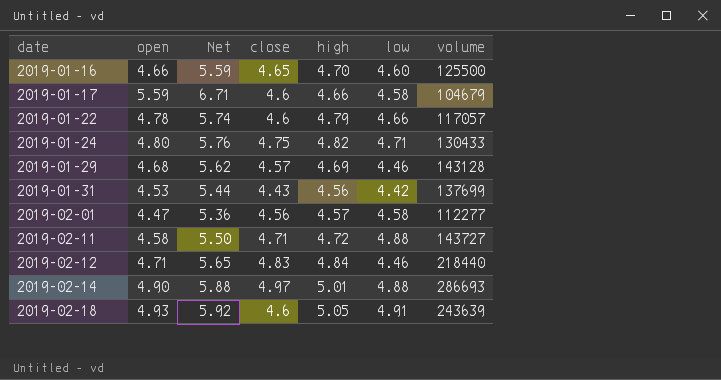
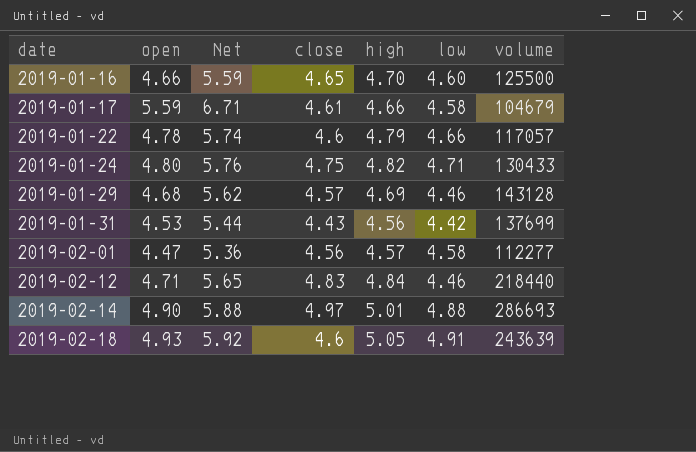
row 2019-02-11: 4.58 | 5.50 | 4.71 | 4.72 | 4.88 | 143727 -> none
2019-01-17 | close: 4.6 -> 4.61

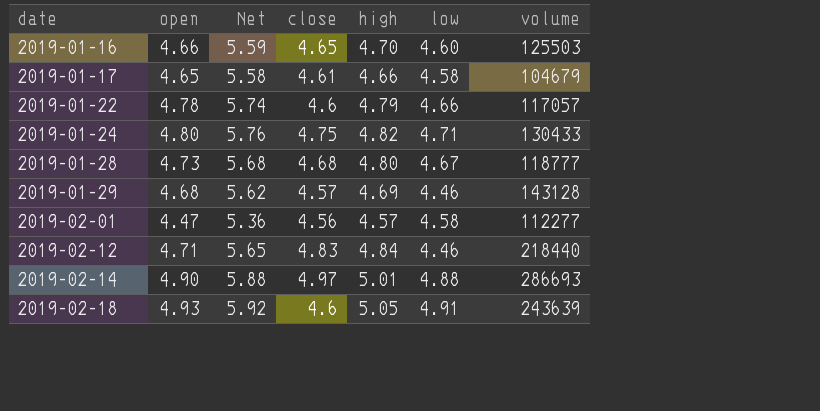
row 2019-01-31: 4.53 | 5.44 | 4.43 | 4.56 | 4.42 | 137699 -> none
2019-01-16 | volume: 125500 -> 125503
2019-01-17 | open: 5.59 -> 4.65
2019-01-17 | Net: 6.71 -> 5.58
row 2019-01-28: none -> 4.73 | 5.68 | 4.68 | 4.80 | 4.67 | 118777

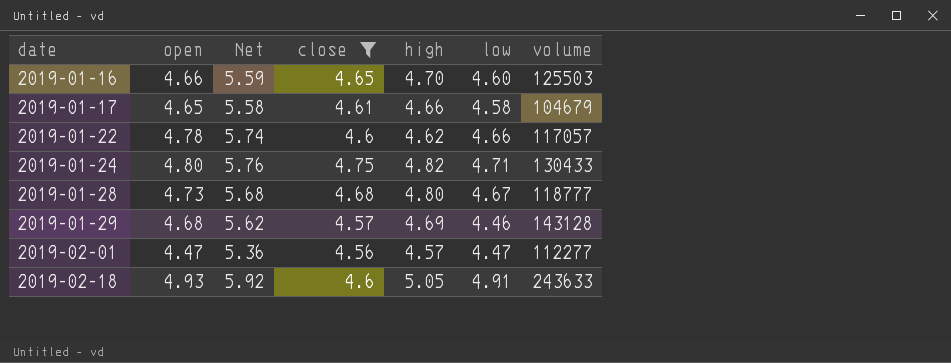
filter: none -> close <= 4.75
2019-01-22 | high: 4.79 -> 4.62
2019-02-01 | low: 4.58 -> 4.47
2019-02-18 | volume: 243639 -> 243633

